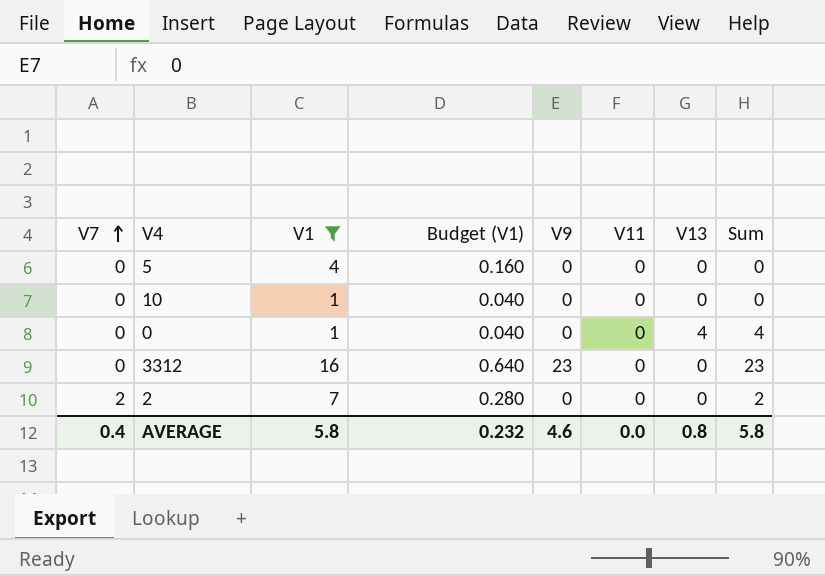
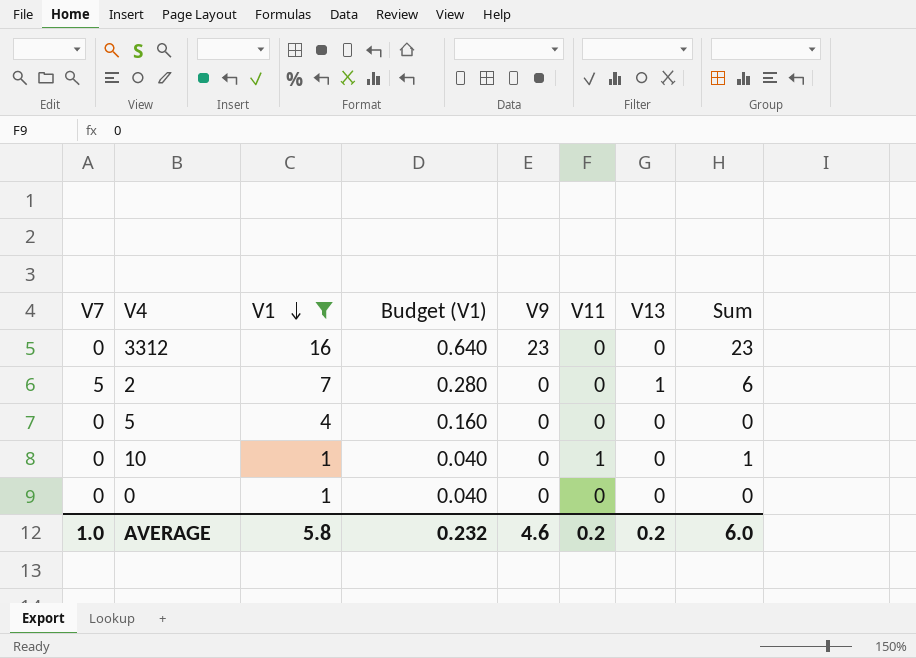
row order: V7 ascending -> V1 descending
2 | V7: 2 -> 5
2 | V13: 0 -> 1
2 | Sum: 2 -> 6
10 | V11: 0 -> 1
10 | Sum: 0 -> 1
0 | V13: 4 -> 0
0 | Sum: 4 -> 0
AVERAGE | V7: 0.4 -> 1.0
AVERAGE | V11: 0.0 -> 0.2
AVERAGE | V13: 0.8 -> 0.2
AVERAGE | Sum: 5.8 -> 6.0

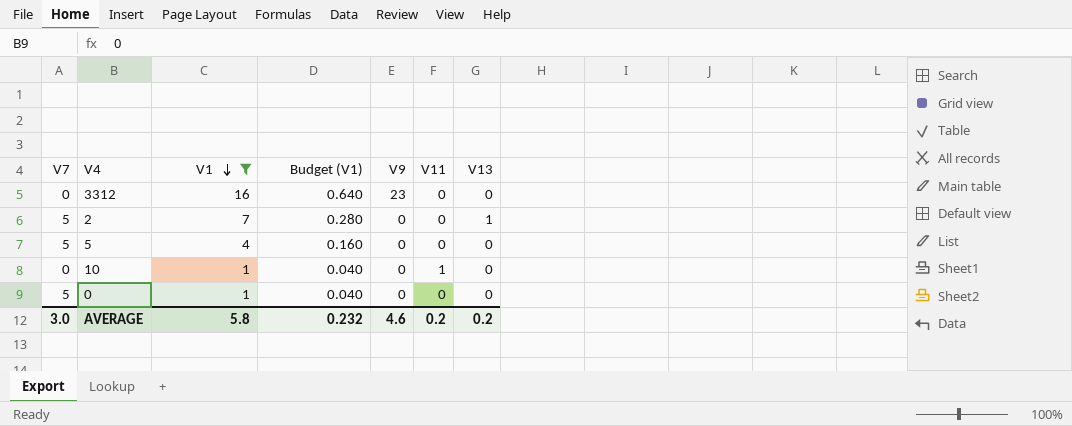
column Sum | formula: [V7] + [V9] + [V11] + [V13] -> none
5 | V7: 0 -> 5
0 | V7: 0 -> 5
AVERAGE | V7: 1.0 -> 3.0

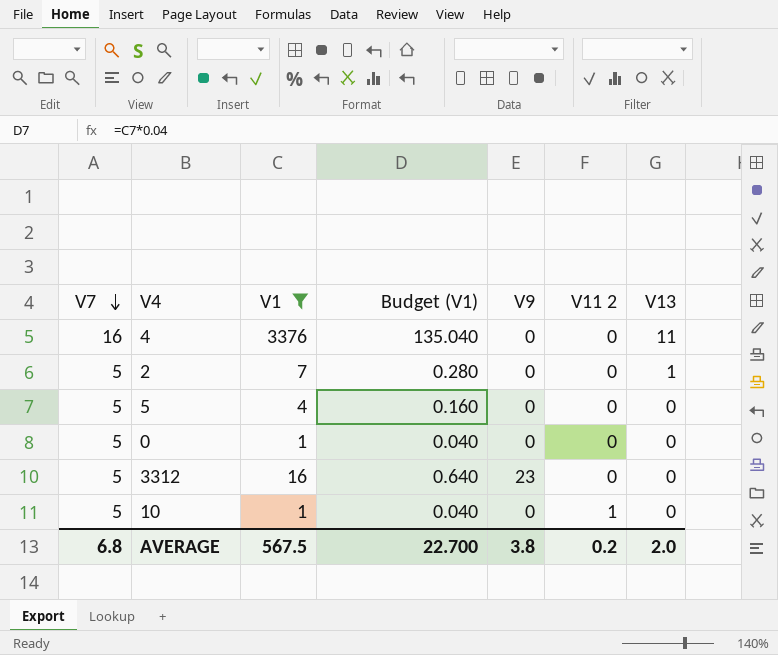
row order: V1 descending -> V7 descending
column name: V11 -> V11 2
row 4: none -> 16 | 3376 | 135.040 | 0 | 0 | 11
3312 | V7: 0 -> 5
10 | V7: 0 -> 5
AVERAGE | V7: 3.0 -> 6.8
AVERAGE | V1: 5.8 -> 567.5
AVERAGE | Budget (V1): 0.232 -> 22.700
AVERAGE | V9: 4.6 -> 3.8
AVERAGE | V13: 0.2 -> 2.0

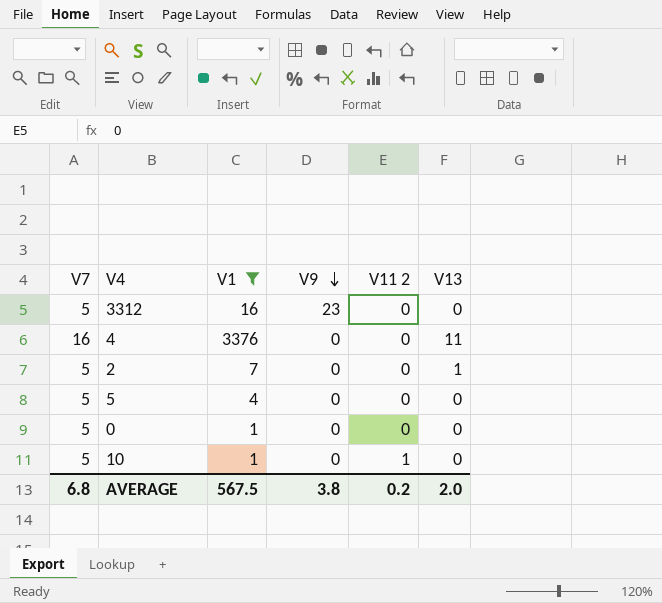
row order: V7 descending -> V9 descending
column Budget (V1) | formula: [V1] * 0.04 -> none

